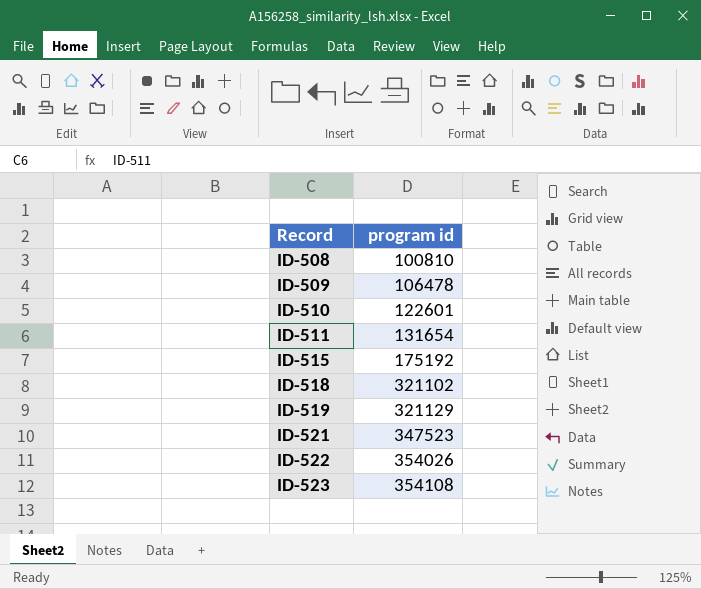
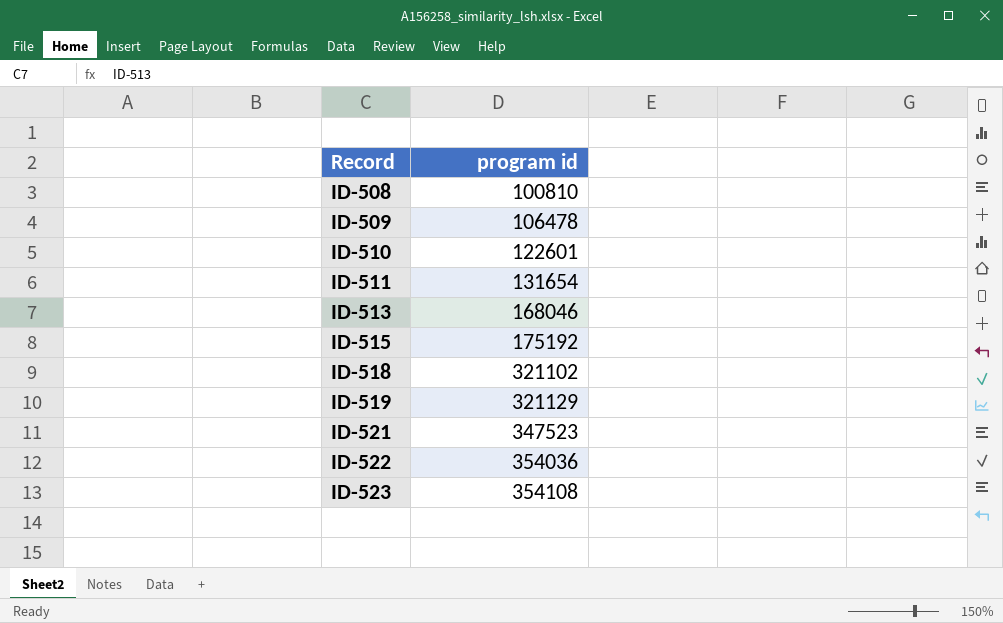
row ID-513: none -> 168046
ID-522 | program id: 354026 -> 354036

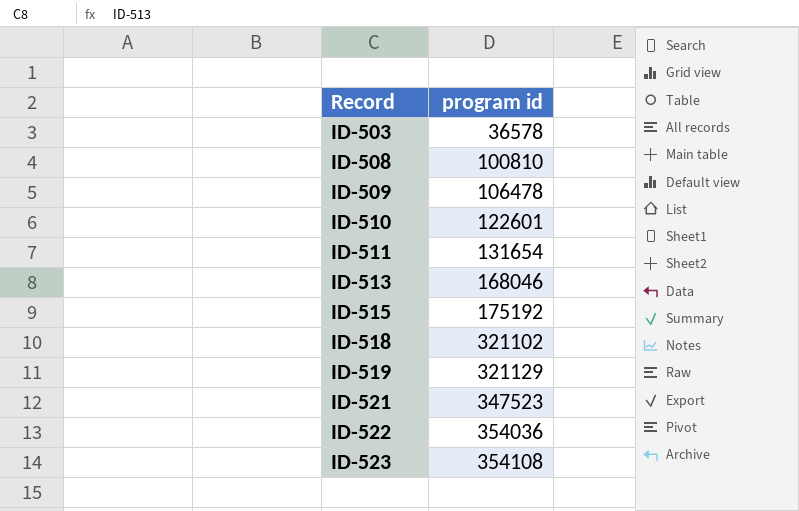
row ID-503: none -> 36578

